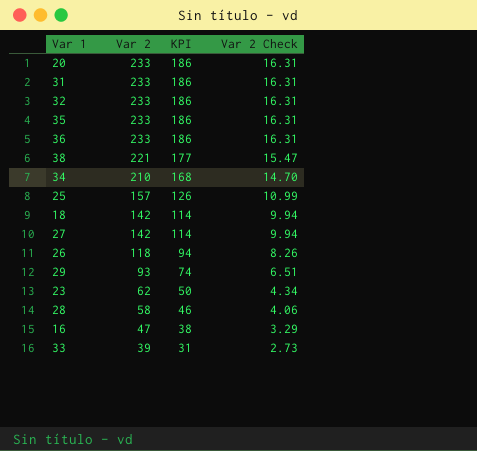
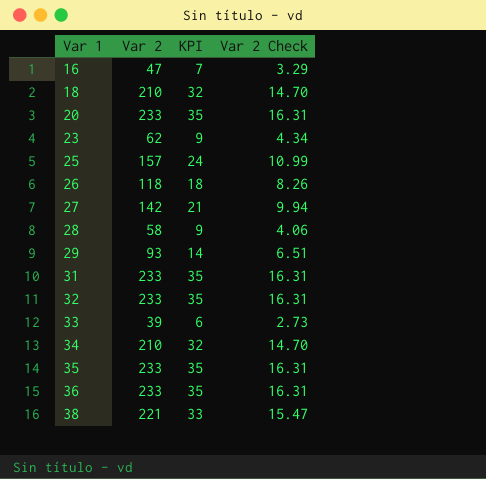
row order: Var 2 descending -> Var 1 ascending
column KPI | formula: [Var 2] * 0.8 -> [Var 2] * 0.15
18 | Var 2: 142 -> 210
18 | Var 2 Check: 9.94 -> 14.70

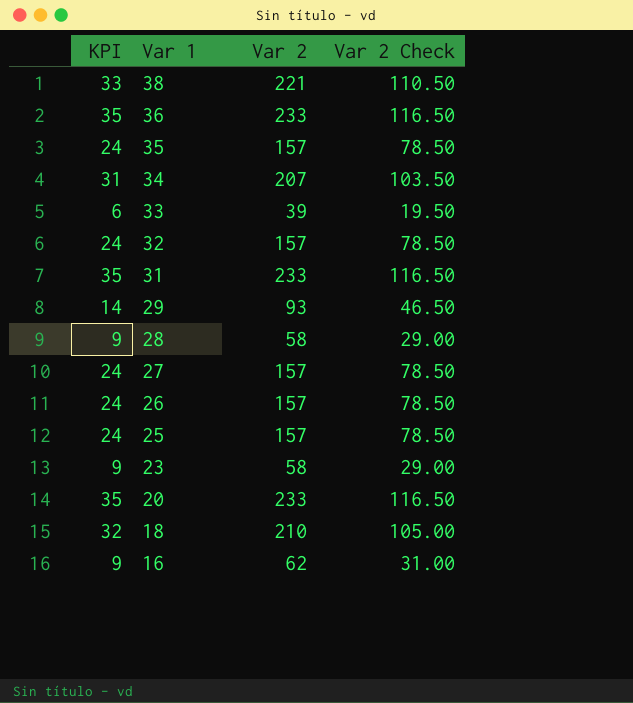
row order: Var 1 ascending -> Var 1 descending
column KPI | position: 3 -> 1
column Var 2 Check | formula: [Var 2] * 0.07 -> [Var 2] * 0.5
35 | KPI: 35 -> 24
35 | Var 2: 233 -> 157
34 | KPI: 32 -> 31
34 | Var 2: 210 -> 207
32 | KPI: 35 -> 24
32 | Var 2: 233 -> 157
27 | KPI: 21 -> 24
27 | Var 2: 142 -> 157
26 | KPI: 18 -> 24
26 | Var 2: 118 -> 157
23 | Var 2: 62 -> 58
16 | KPI: 7 -> 9
16 | Var 2: 47 -> 62

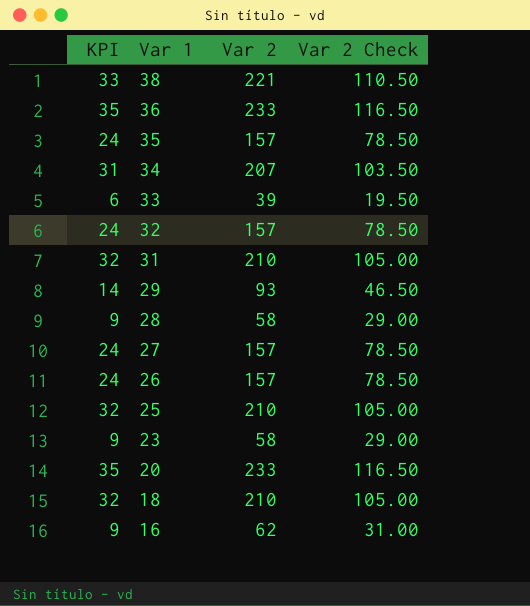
31 | KPI: 35 -> 32
31 | Var 2: 233 -> 210
31 | Var 2 Check: 116.50 -> 105.00
25 | KPI: 24 -> 32
25 | Var 2: 157 -> 210
25 | Var 2 Check: 78.50 -> 105.00

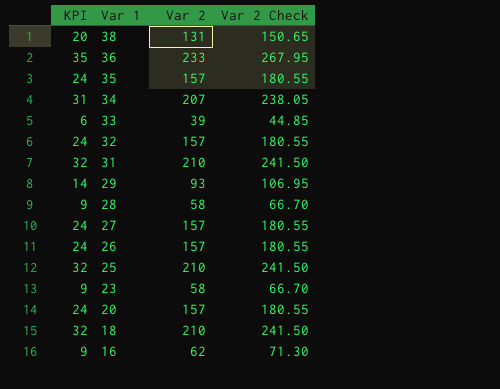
column Var 2 Check | formula: [Var 2] * 0.5 -> [Var 2] * 1.15
38 | KPI: 33 -> 20
38 | Var 2: 221 -> 131
20 | KPI: 35 -> 24
20 | Var 2: 233 -> 157

